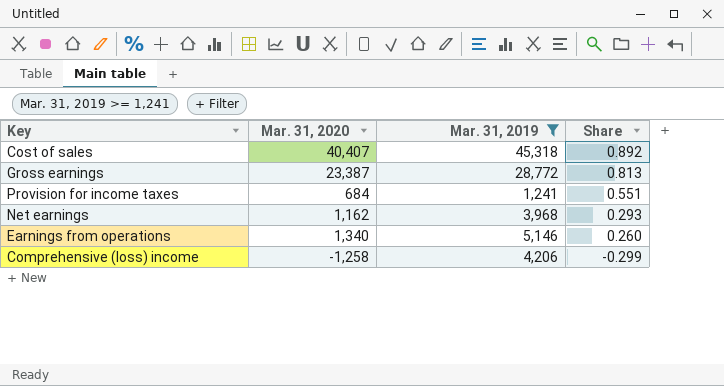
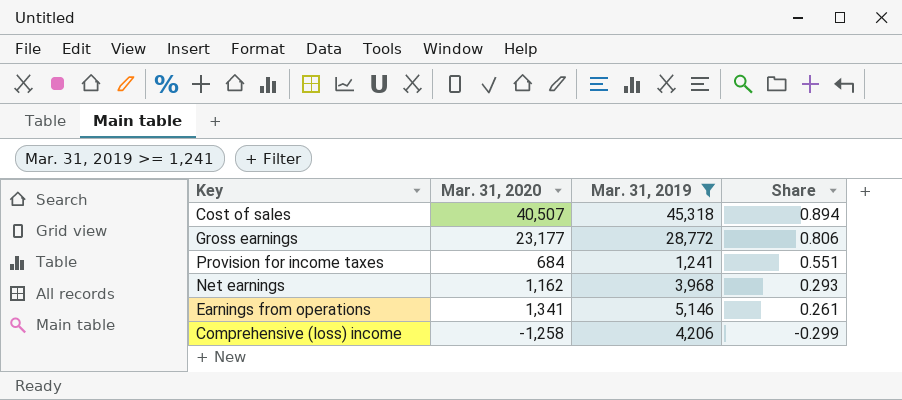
Cost of sales | Mar. 31, 2020: 40,407 -> 40,507
Cost of sales | Share: 0.892 -> 0.894
Gross earnings | Mar. 31, 2020: 23,387 -> 23,177
Gross earnings | Share: 0.813 -> 0.806
Earnings from operations | Mar. 31, 2020: 1,340 -> 1,341
Earnings from operations | Share: 0.260 -> 0.261

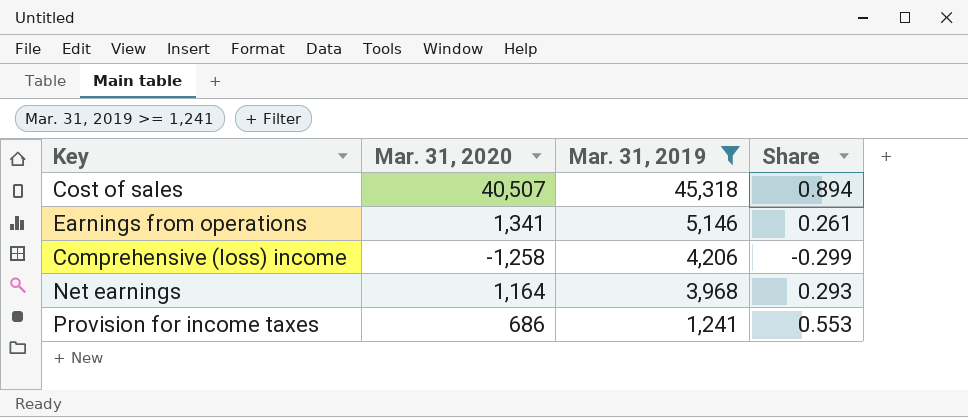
row order: Share descending -> Mar. 31, 2019 descending
row Gross earnings: 23,177 | 28,772 | 0.806 -> none
Net earnings | Mar. 31, 2020: 1,162 -> 1,164
Provision for income taxes | Mar. 31, 2020: 684 -> 686
Provision for income taxes | Share: 0.551 -> 0.553

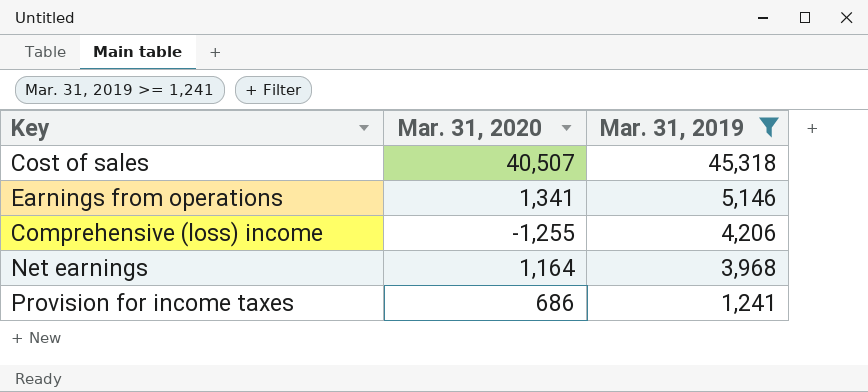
column Share | formula: [Mar. 31, 2020] / [Mar. 31, 2019] -> none
Comprehensive (loss) income | Mar. 31, 2020: -1,258 -> -1,255

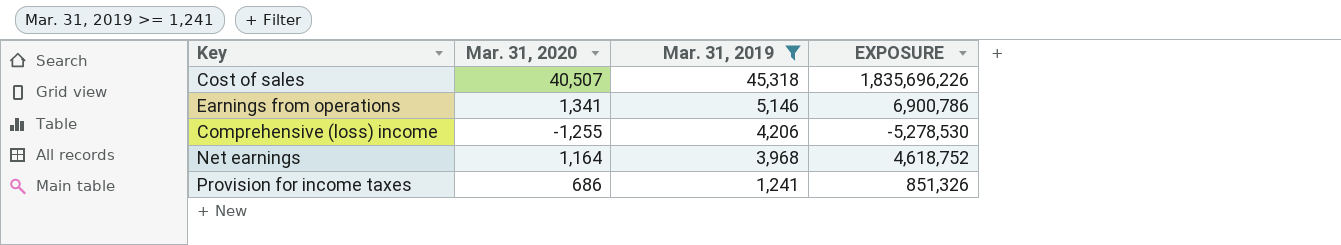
column EXPOSURE | formula: none -> [Mar. 31, 2020] * [Mar. 31, 2019]

